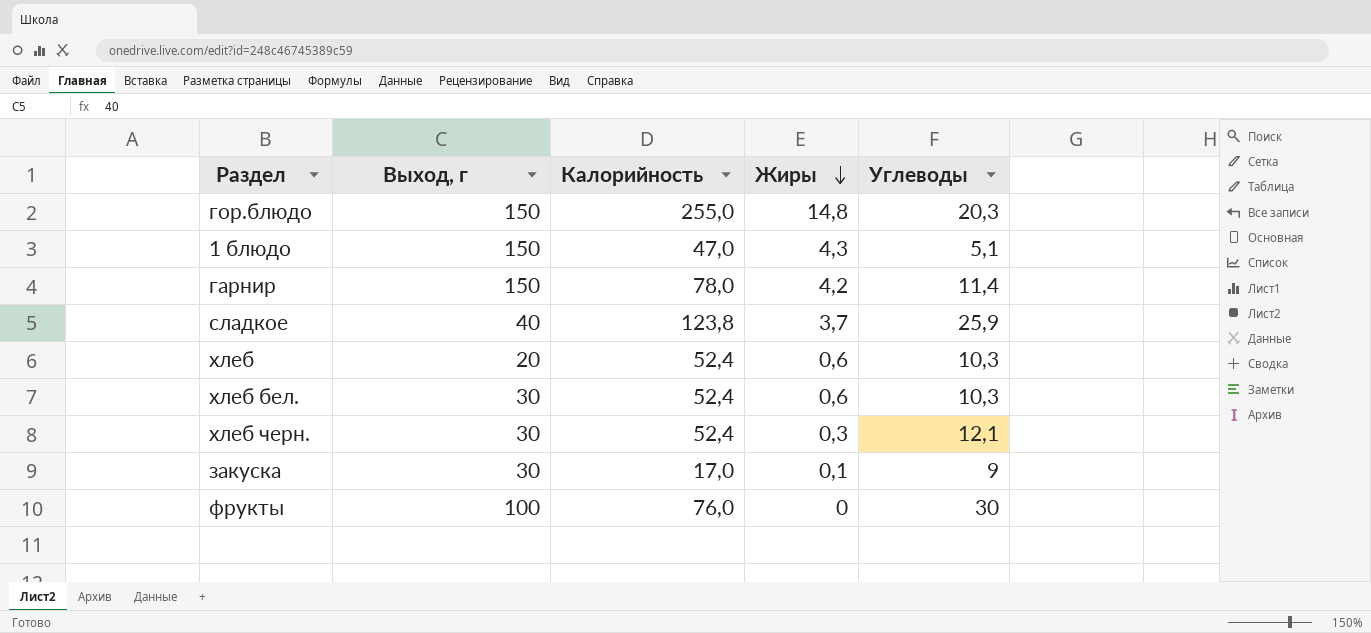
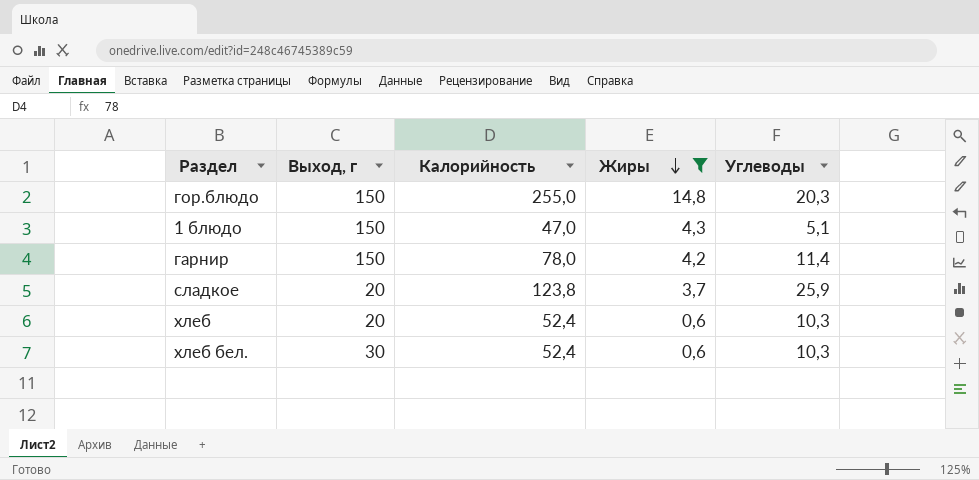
filter: none -> Жиры >= 0,6
сладкое | Выход, г: 40 -> 20

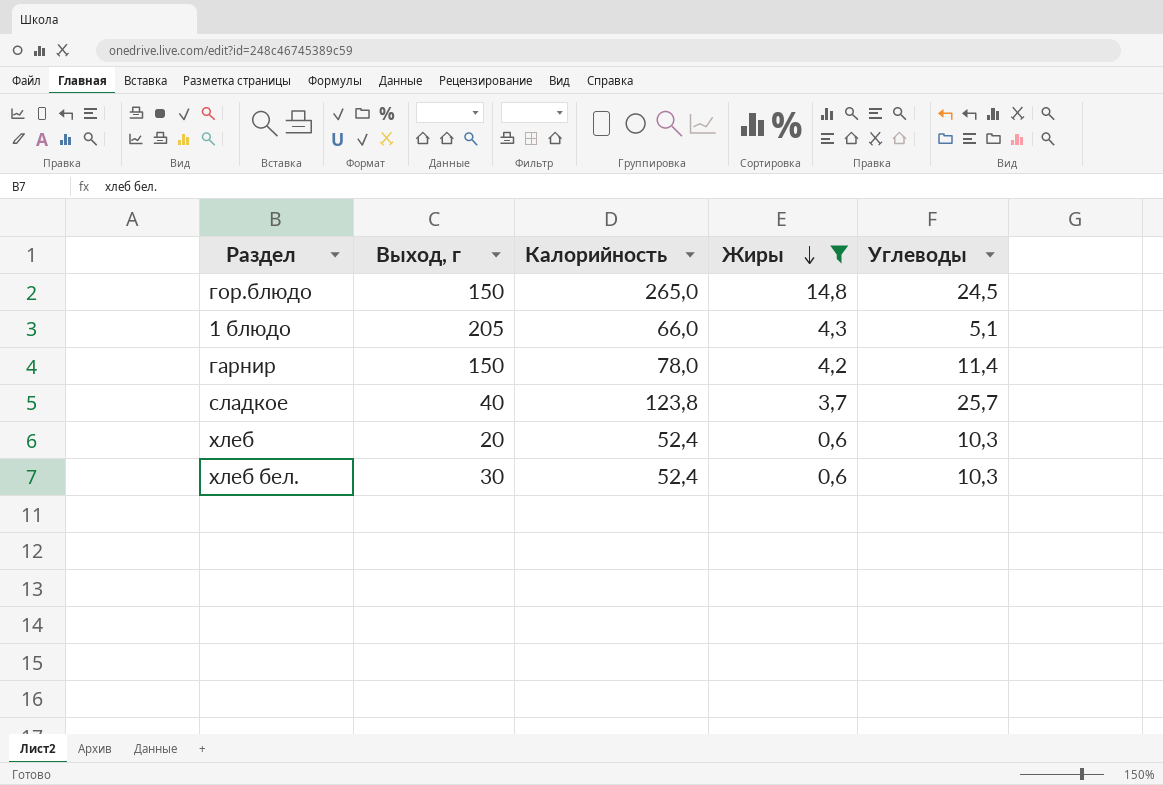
гор.блюдо | Калорийность: 255,0 -> 265,0
гор.блюдо | Углеводы: 20,3 -> 24,5
1 блюдо | Выход, г: 150 -> 205
1 блюдо | Калорийность: 47,0 -> 66,0
сладкое | Выход, г: 20 -> 40
сладкое | Углеводы: 25,9 -> 25,7

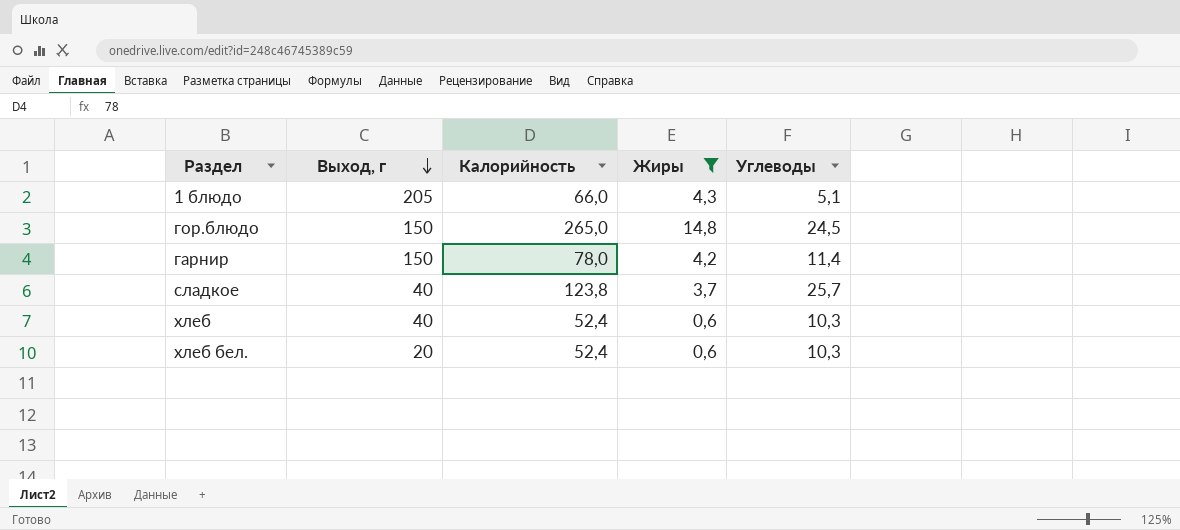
row order: Жиры descending -> Выход, г descending
хлеб | Выход, г: 20 -> 40
хлеб бел. | Выход, г: 30 -> 20

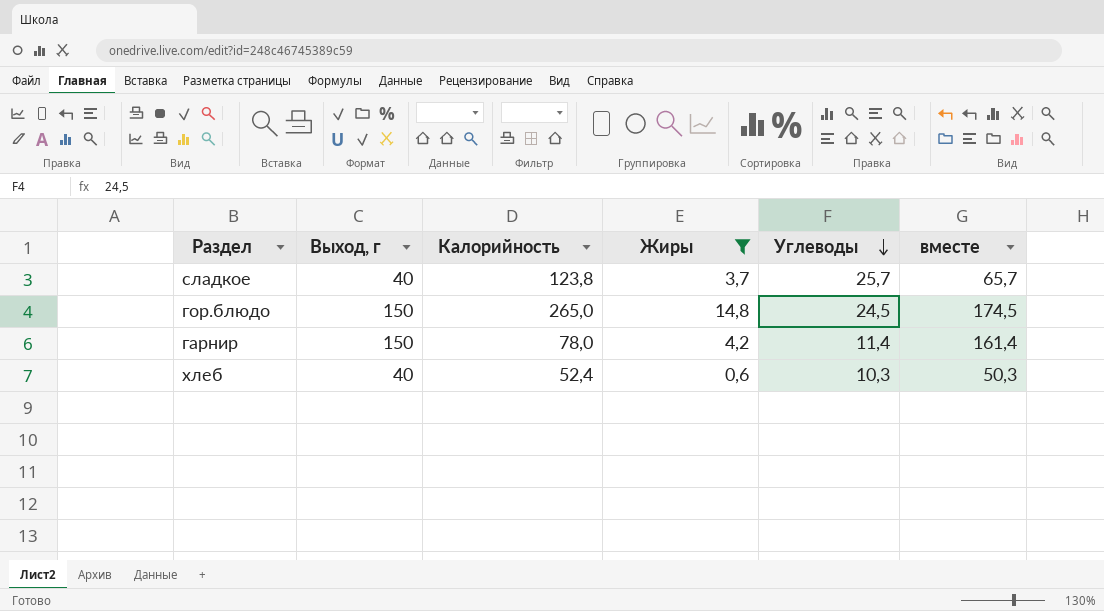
row order: Выход, г descending -> Углеводы descending
column вместе | formula: none -> [Выход, г] + [Углеводы]
row 1 блюдо: 205 | 66,0 | 4,3 | 5,1 -> none
row хлеб бел.: 20 | 52,4 | 0,6 | 10,3 -> none

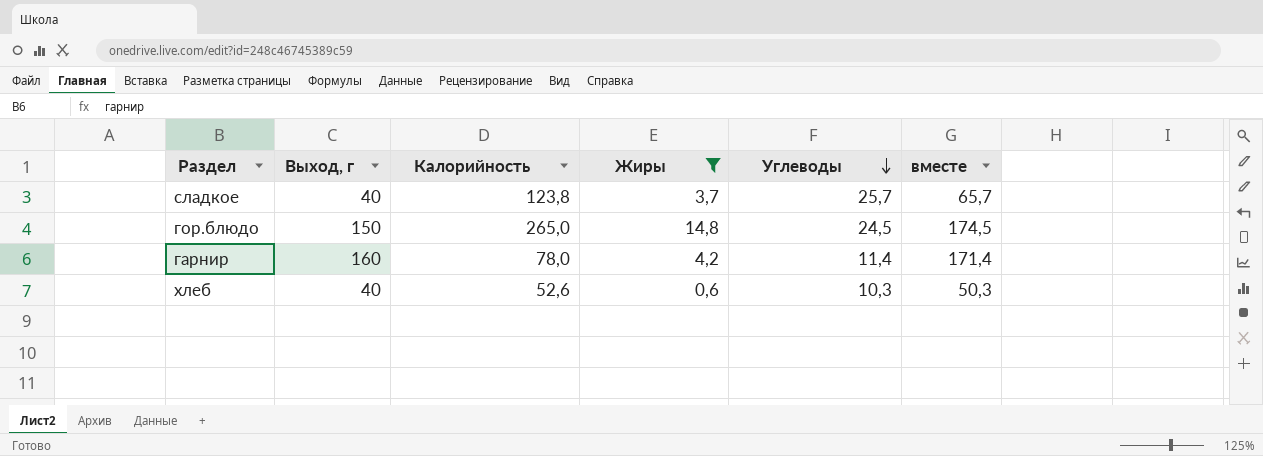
гарнир | Выход, г: 150 -> 160
гарнир | вместе: 161,4 -> 171,4
хлеб | Калорийность: 52,4 -> 52,6

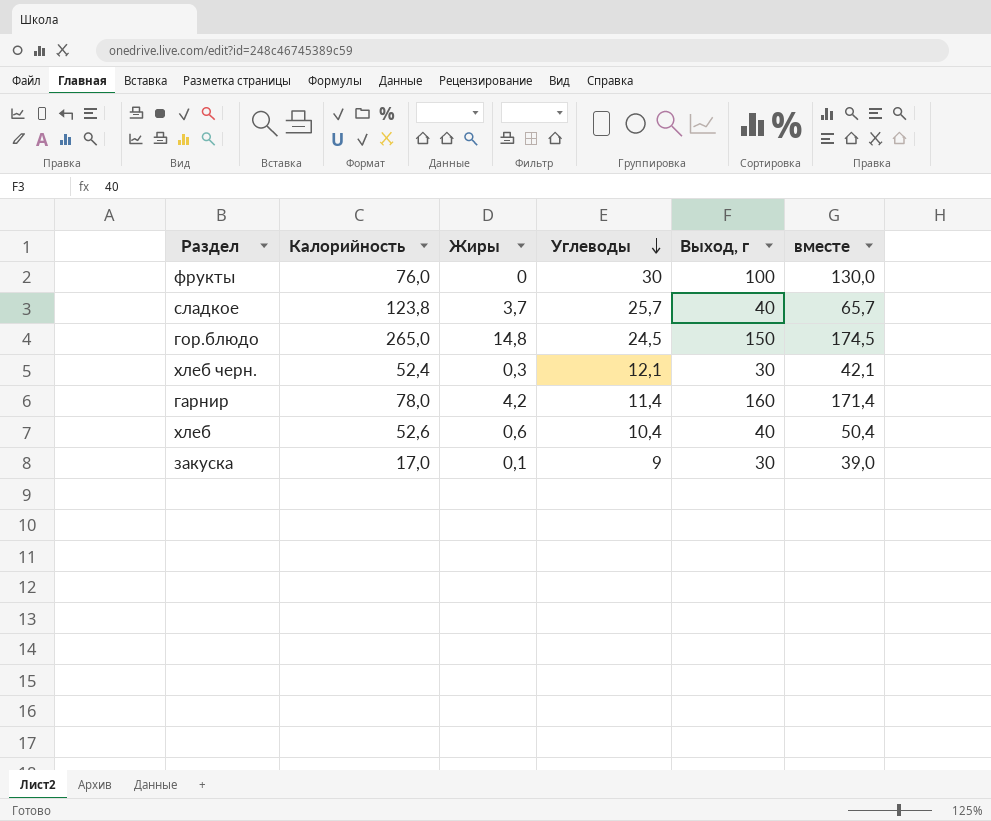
filter: Жиры >= 0,6 -> none
column Выход, г | position: 2 -> 5
хлеб | Углеводы: 10,3 -> 10,4
хлеб | вместе: 50,3 -> 50,4

